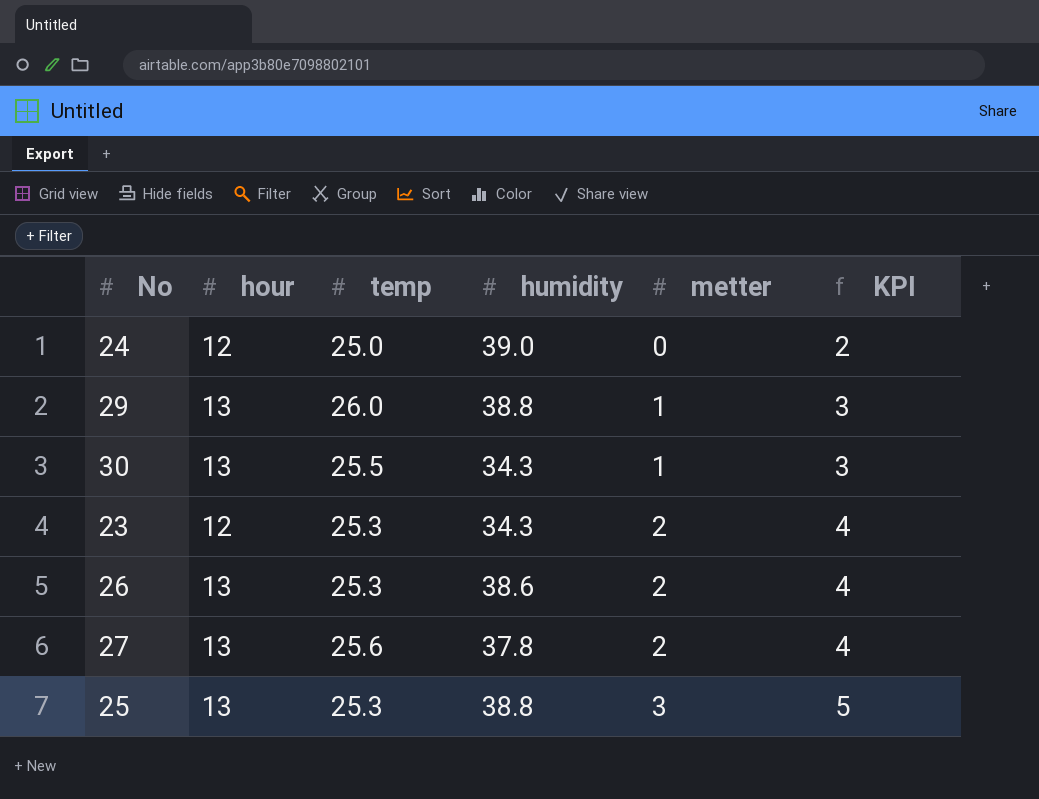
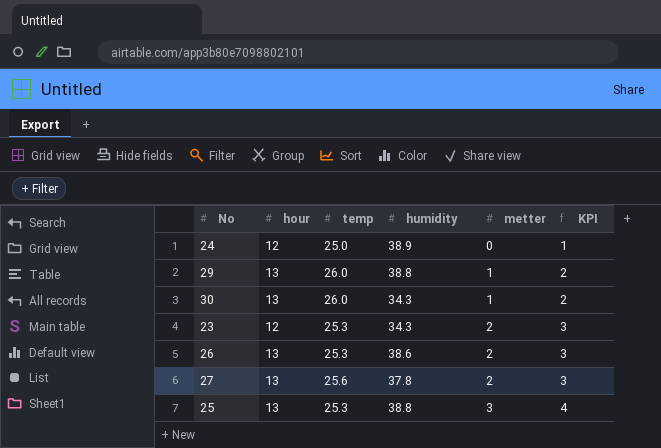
column KPI | formula: [metter] + 2 -> [metter] + 1
24 | humidity: 39.0 -> 38.9
30 | temp: 25.5 -> 26.0

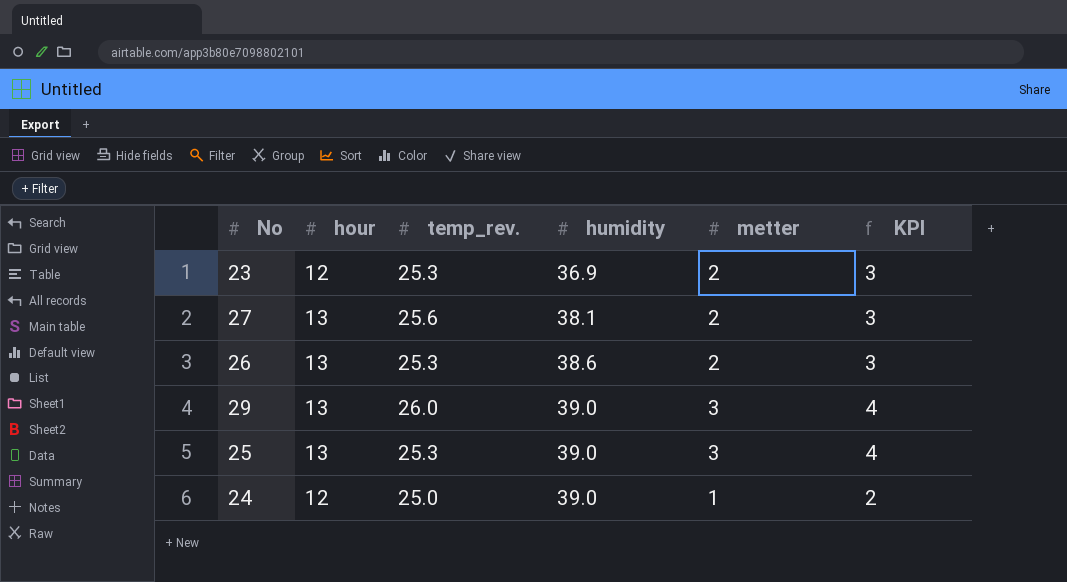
row order: metter ascending -> humidity ascending
column name: temp -> temp_rev.
row 30: 13 | 26.0 | 34.3 | 1 | 2 -> none
23 | humidity: 34.3 -> 36.9
27 | humidity: 37.8 -> 38.1
29 | humidity: 38.8 -> 39.0
29 | metter: 1 -> 3
29 | KPI: 2 -> 4
25 | humidity: 38.8 -> 39.0
24 | humidity: 38.9 -> 39.0
24 | metter: 0 -> 1
24 | KPI: 1 -> 2

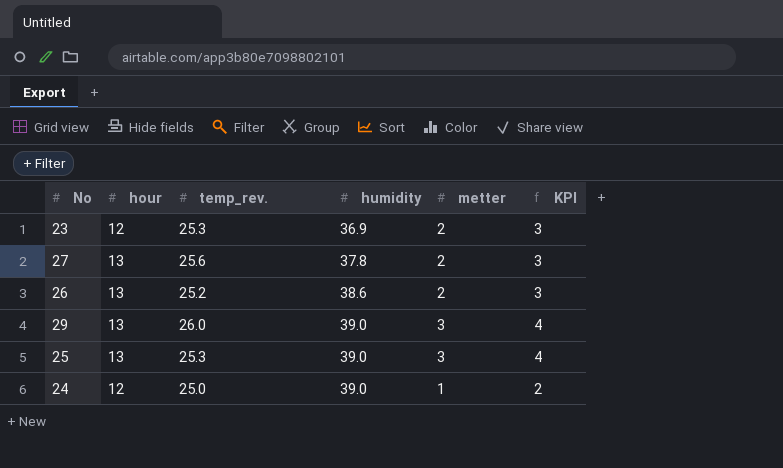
27 | humidity: 38.1 -> 37.8
26 | temp_rev.: 25.3 -> 25.2

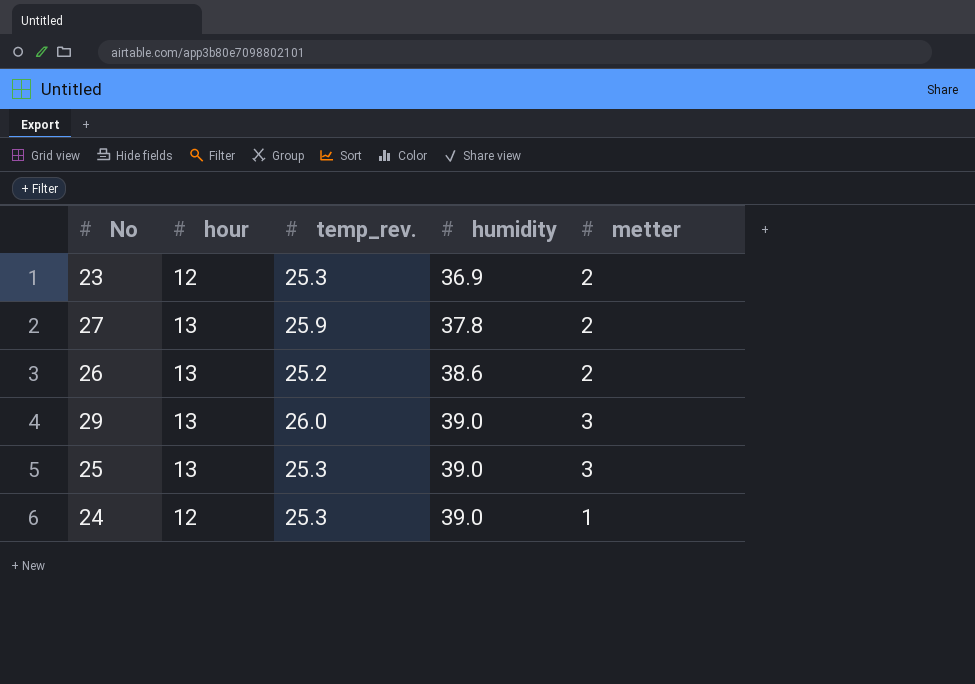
column KPI | formula: [metter] + 1 -> none
27 | temp_rev.: 25.6 -> 25.9
24 | temp_rev.: 25.0 -> 25.3

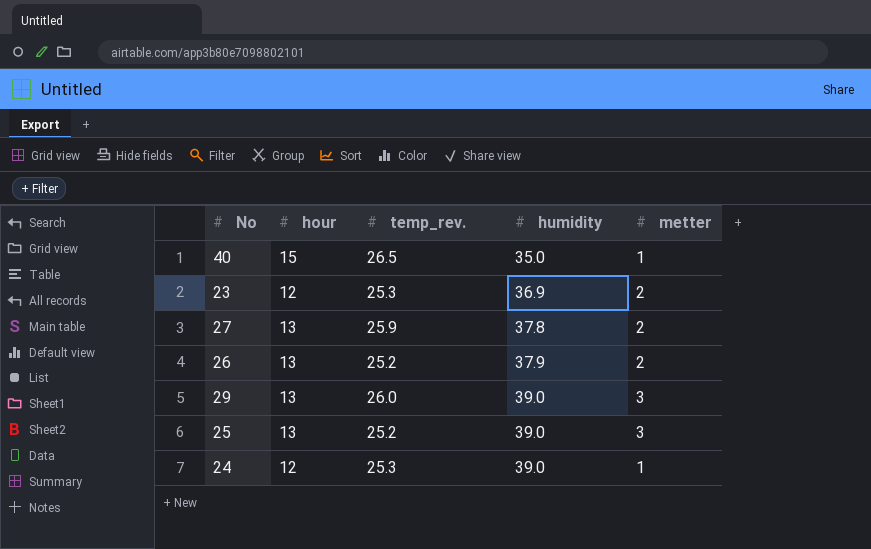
row 40: none -> 15 | 26.5 | 35.0 | 1
26 | humidity: 38.6 -> 37.9
25 | temp_rev.: 25.3 -> 25.2

